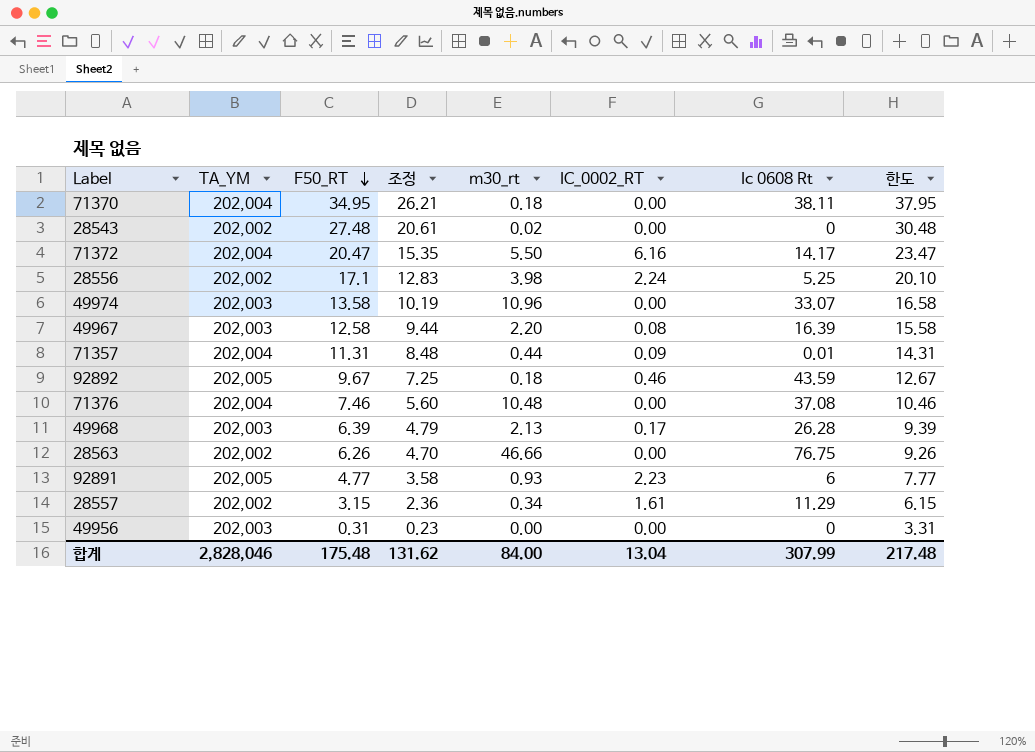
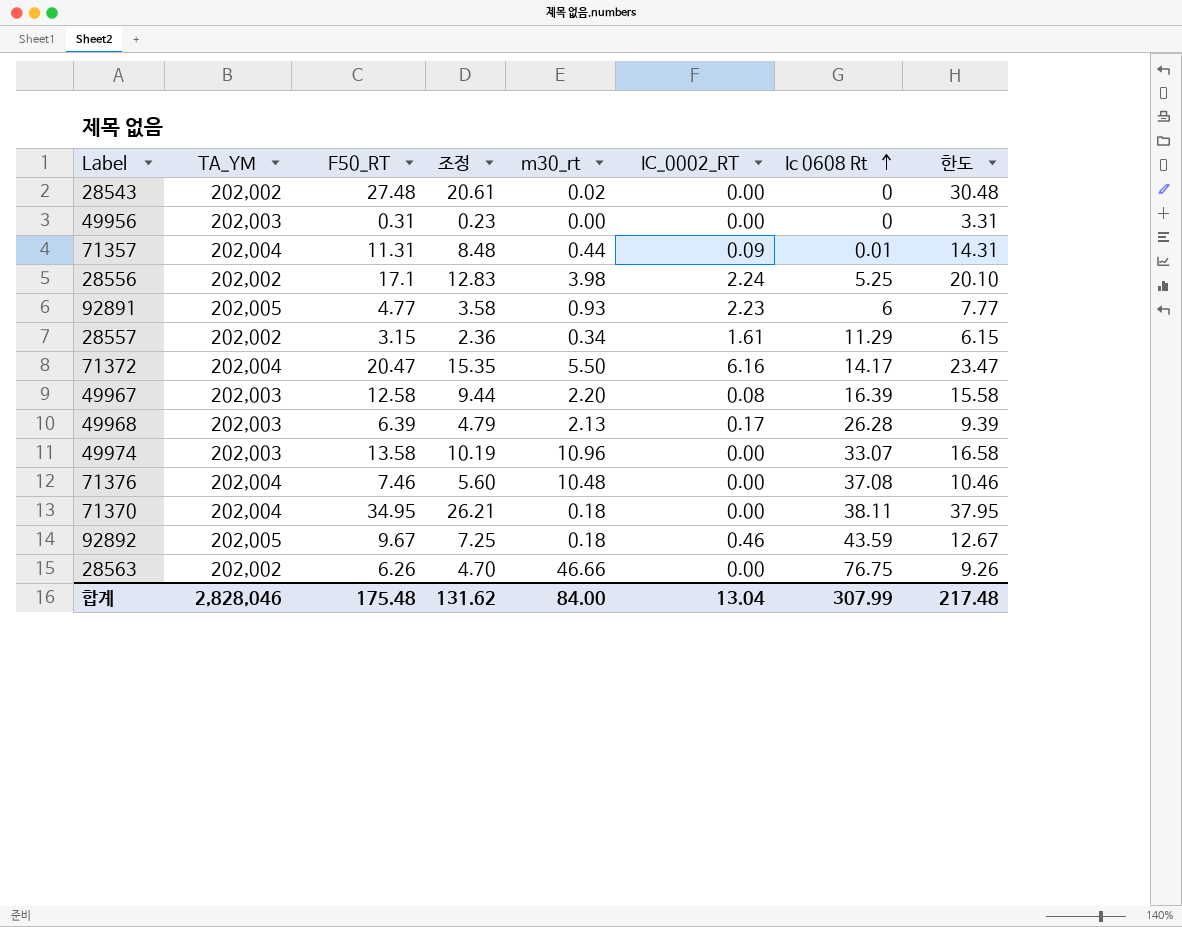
row order: F50_RT descending -> Ic 0608 Rt ascending

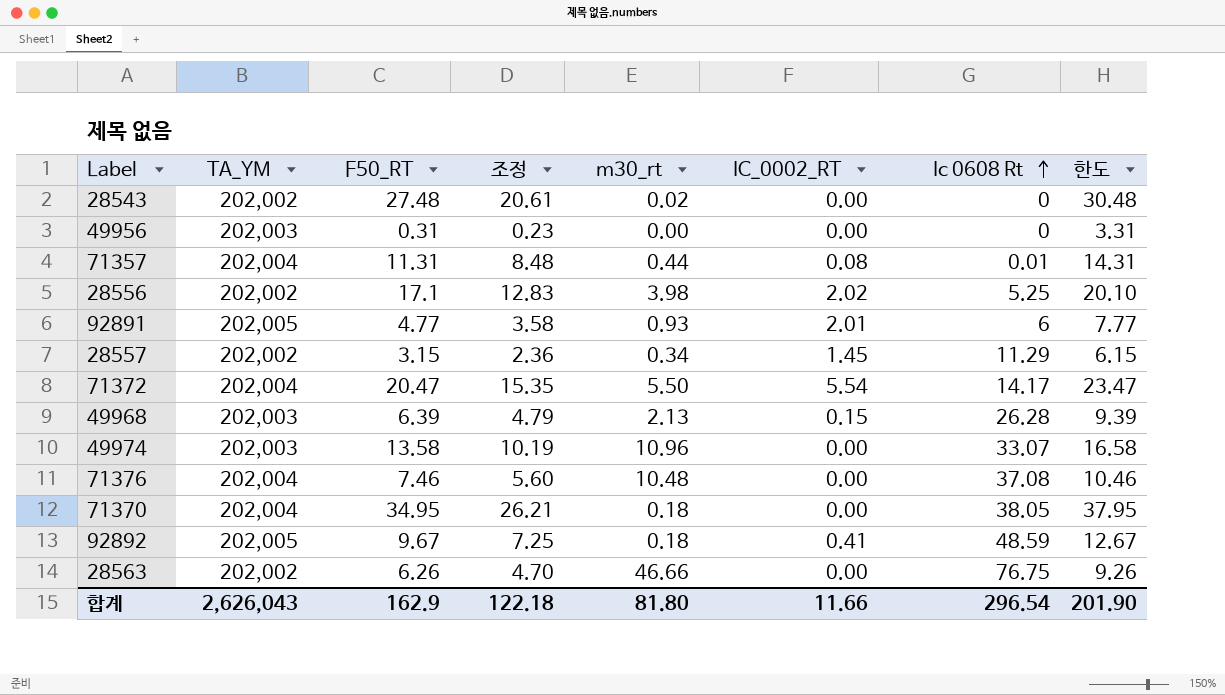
row 49967: 202,003 | 12.58 | 9.44 | 2.20 | 0.08 | 16.39 | 15.58 -> none
71357 | IC_0002_RT: 0.09 -> 0.08
28556 | IC_0002_RT: 2.24 -> 2.02
92891 | IC_0002_RT: 2.23 -> 2.01
28557 | IC_0002_RT: 1.61 -> 1.45
71372 | IC_0002_RT: 6.16 -> 5.54
49968 | IC_0002_RT: 0.17 -> 0.15
71370 | Ic 0608 Rt: 38.11 -> 38.05
92892 | IC_0002_RT: 0.46 -> 0.41
92892 | Ic 0608 Rt: 43.59 -> 48.59
합계 | TA_YM: 2,828,046 -> 2,626,043
합계 | F50_RT: 175.48 -> 162.9
합계 | 조정: 131.62 -> 122.18
합계 | m30_rt: 84.00 -> 81.80
합계 | IC_0002_RT: 13.04 -> 11.66
합계 | Ic 0608 Rt: 307.99 -> 296.54
합계 | 한도: 217.48 -> 201.90

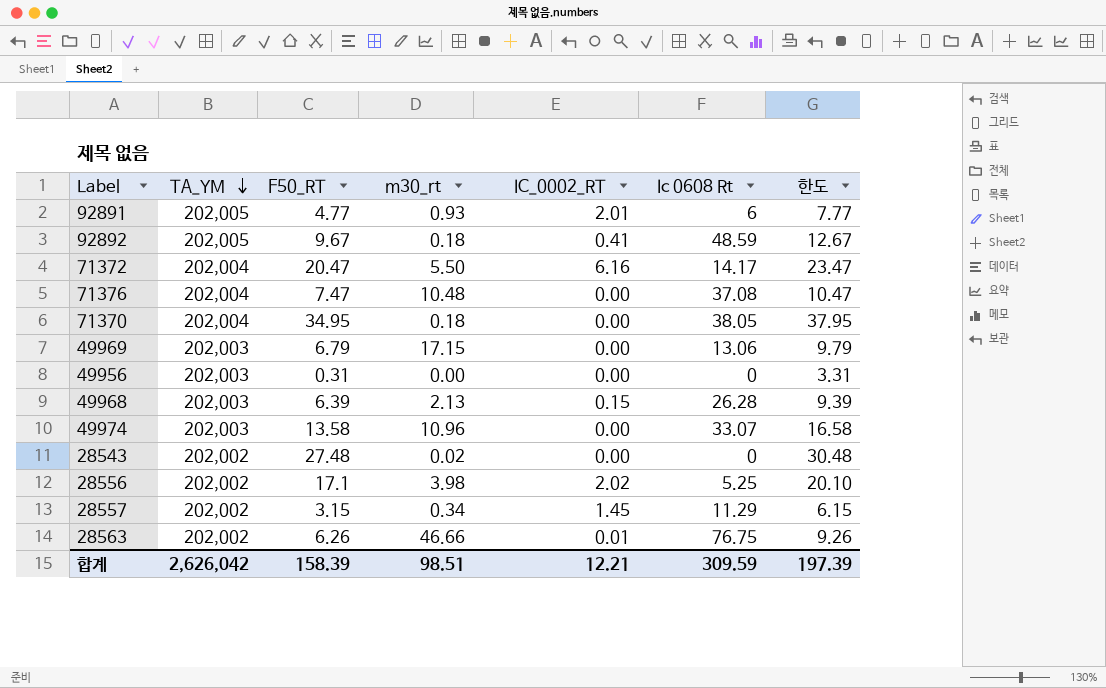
row order: Ic 0608 Rt ascending -> TA_YM descending
column 조정 | formula: [F50_RT] * 0.75 -> none
row 71357: 202,004 | 11.31 | 8.48 | 0.44 | 0.08 | 0.01 | 14.31 -> none
71372 | IC_0002_RT: 5.54 -> 6.16
71376 | F50_RT: 7.46 -> 7.47
71376 | 한도: 10.46 -> 10.47
row 49969: none -> 202,003 | 6.79 | 17.15 | 0.00 | 13.06 | 9.79
28563 | IC_0002_RT: 0.00 -> 0.01
합계 | TA_YM: 2,626,043 -> 2,626,042
합계 | F50_RT: 162.9 -> 158.39
합계 | m30_rt: 81.80 -> 98.51
합계 | IC_0002_RT: 11.66 -> 12.21
합계 | Ic 0608 Rt: 296.54 -> 309.59
합계 | 한도: 201.90 -> 197.39

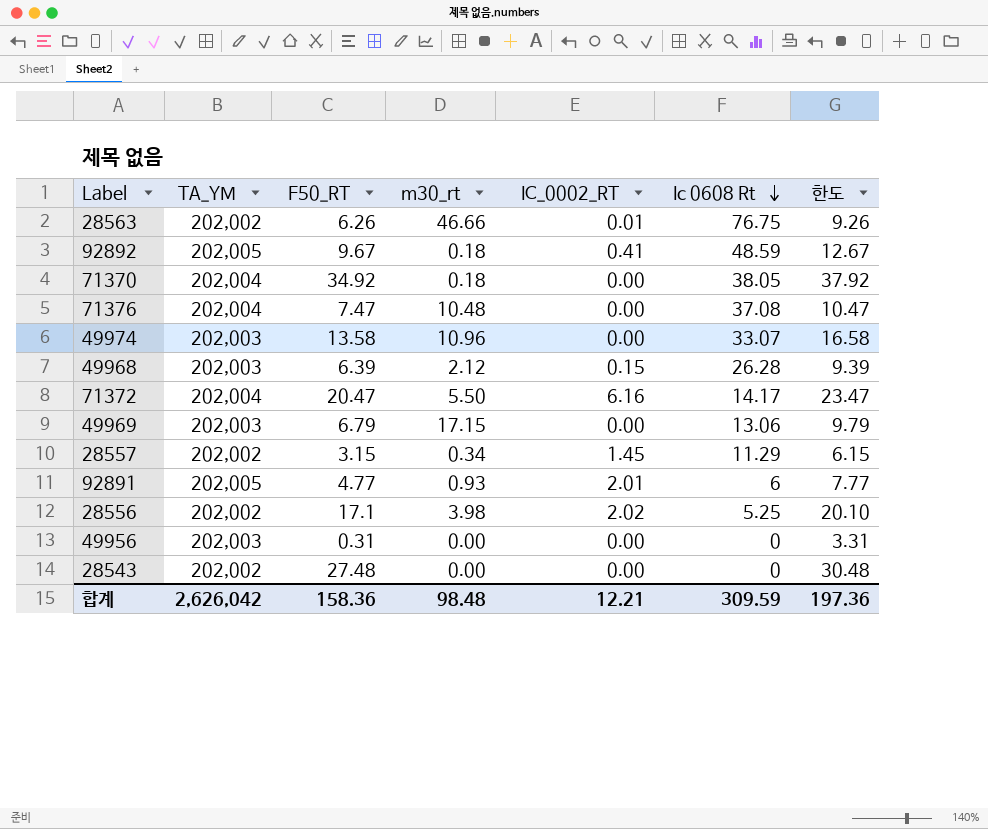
row order: TA_YM descending -> Ic 0608 Rt descending
71370 | F50_RT: 34.95 -> 34.92
71370 | 한도: 37.95 -> 37.92
49968 | m30_rt: 2.13 -> 2.12
28543 | m30_rt: 0.02 -> 0.00
합계 | F50_RT: 158.39 -> 158.36
합계 | m30_rt: 98.51 -> 98.48
합계 | 한도: 197.39 -> 197.36

